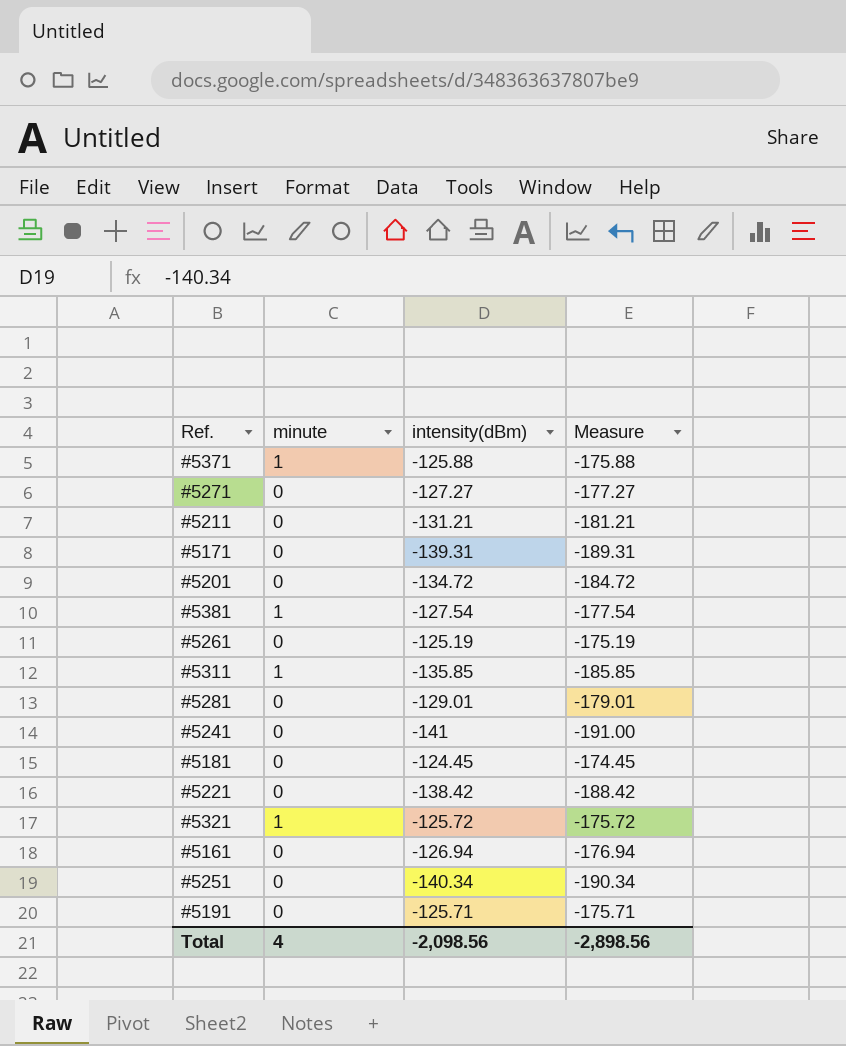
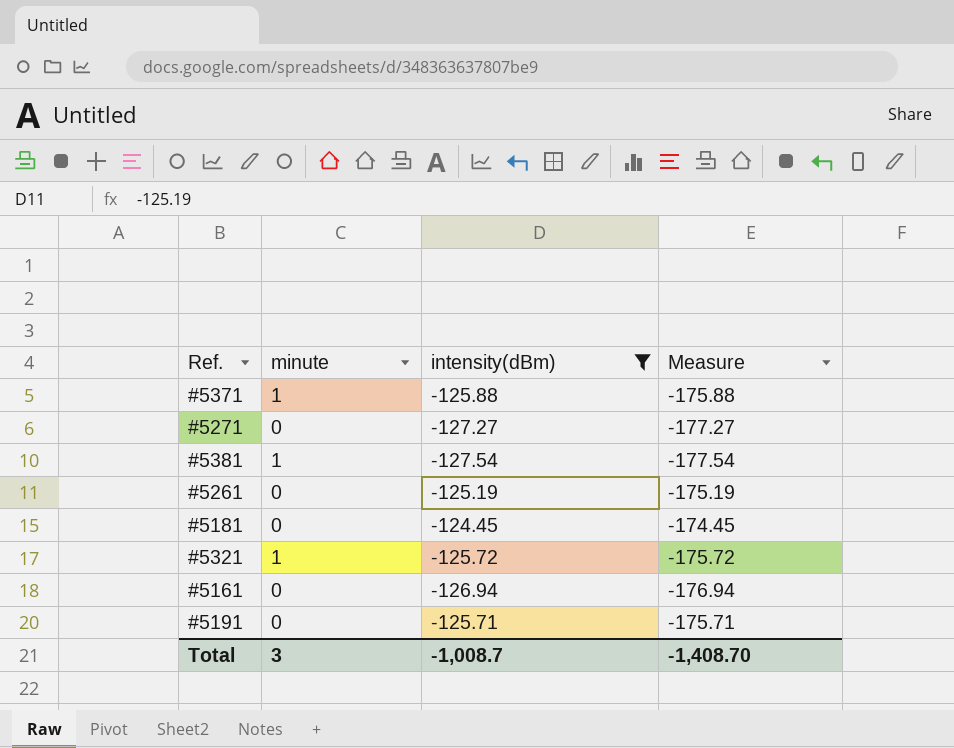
filter: none -> intensity(dBm) >= -127.54
Total | minute: 4 -> 3
Total | intensity(dBm): -2,098.56 -> -1,008.7
Total | Measure: -2,898.56 -> -1,408.70

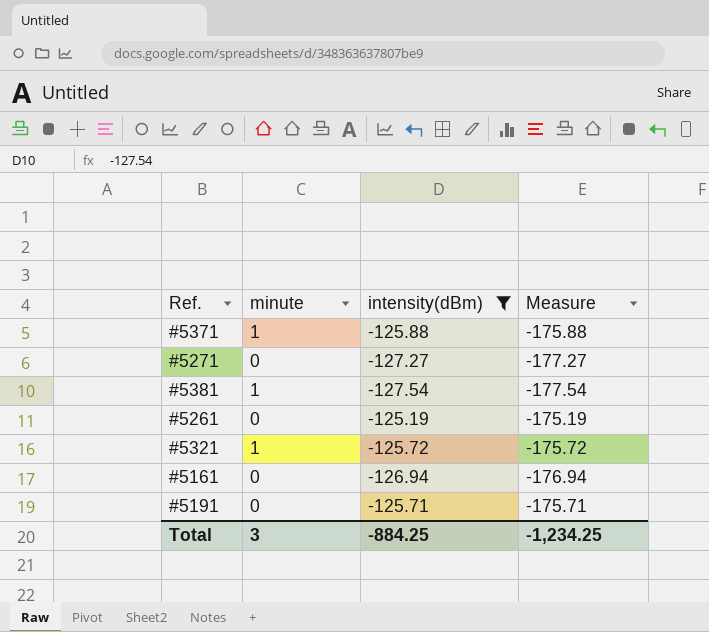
row #5181: 0 | -124.45 | -174.45 -> none
Total | intensity(dBm): -1,008.7 -> -884.25
Total | Measure: -1,408.70 -> -1,234.25

